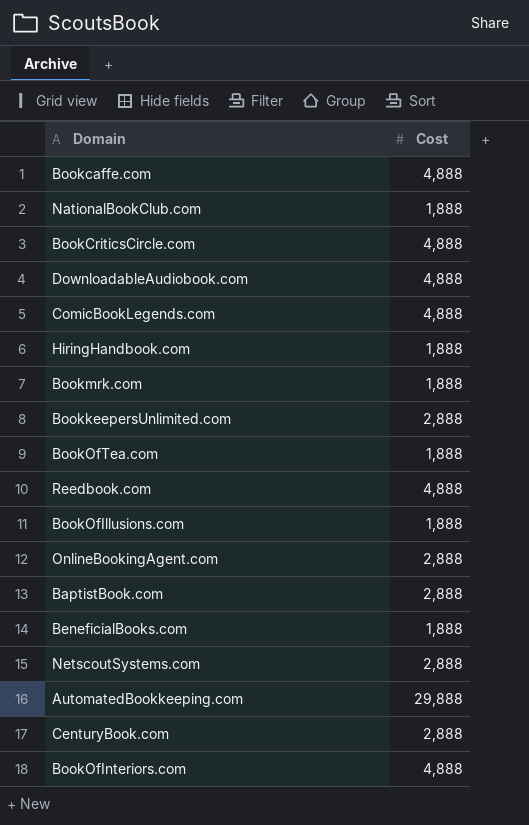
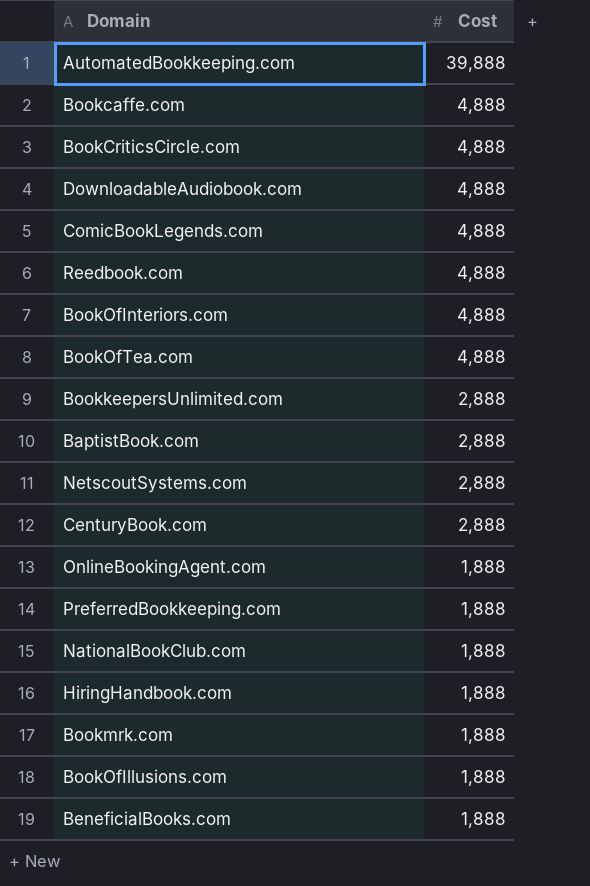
row order: none -> Cost descending
AutomatedBookkeeping.com | Cost: 29,888 -> 39,888
BookOfTea.com | Cost: 1,888 -> 4,888
OnlineBookingAgent.com | Cost: 2,888 -> 1,888
row PreferredBookkeeping.com: none -> 1,888

